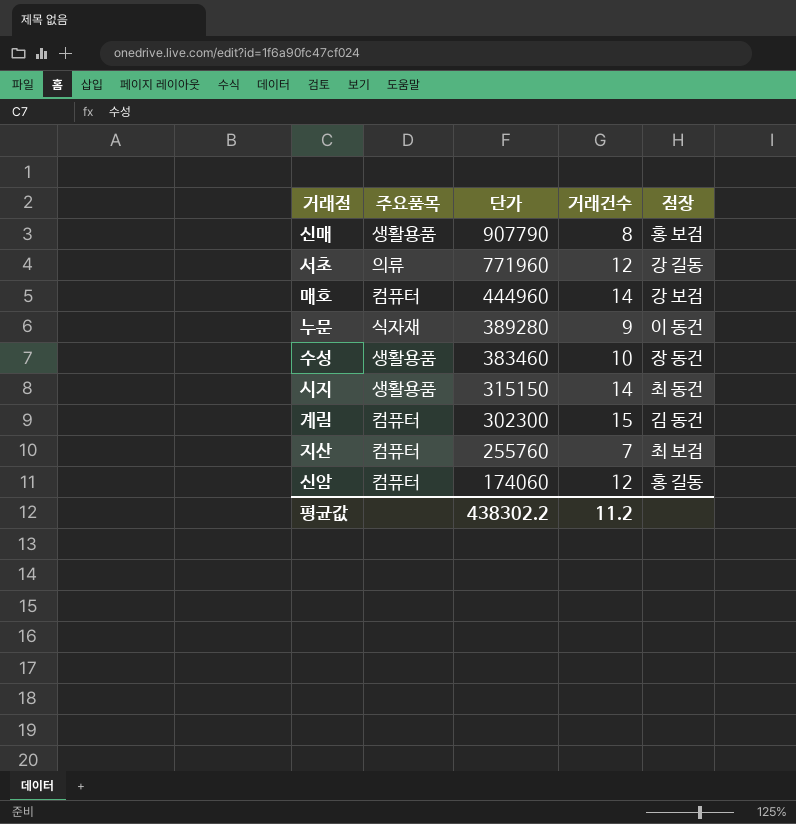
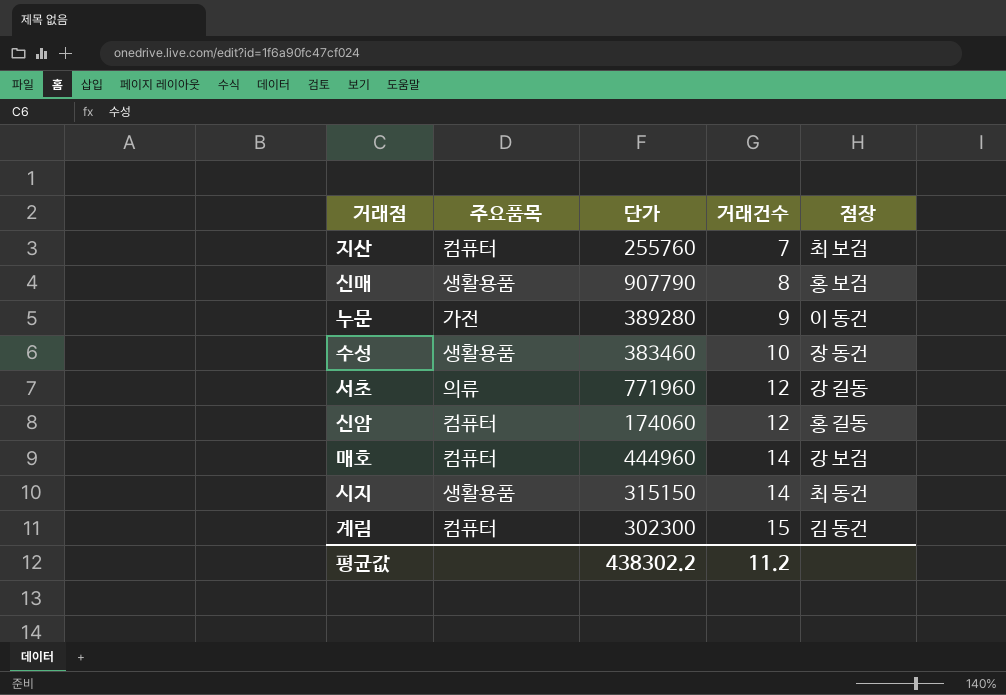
row order: 단가 descending -> 거래건수 ascending
누문 | 주요품목: 식자재 -> 가전

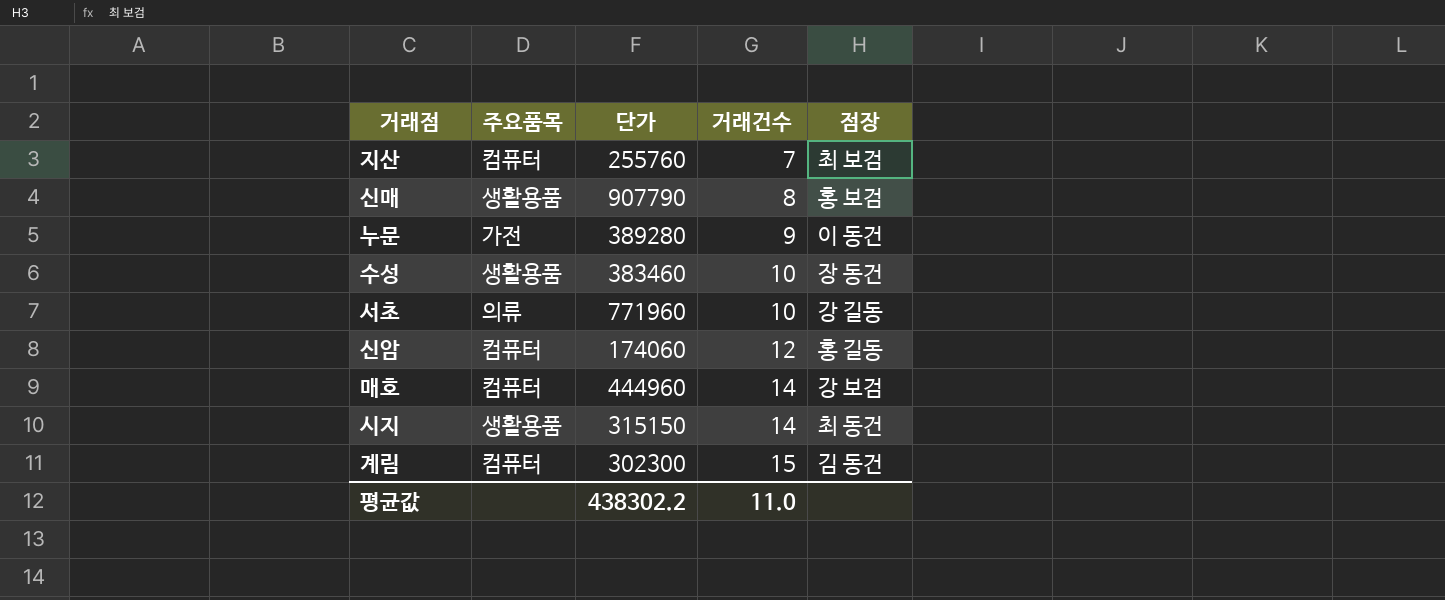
서초 | 거래건수: 12 -> 10
평균값 | 거래건수: 11.2 -> 11.0

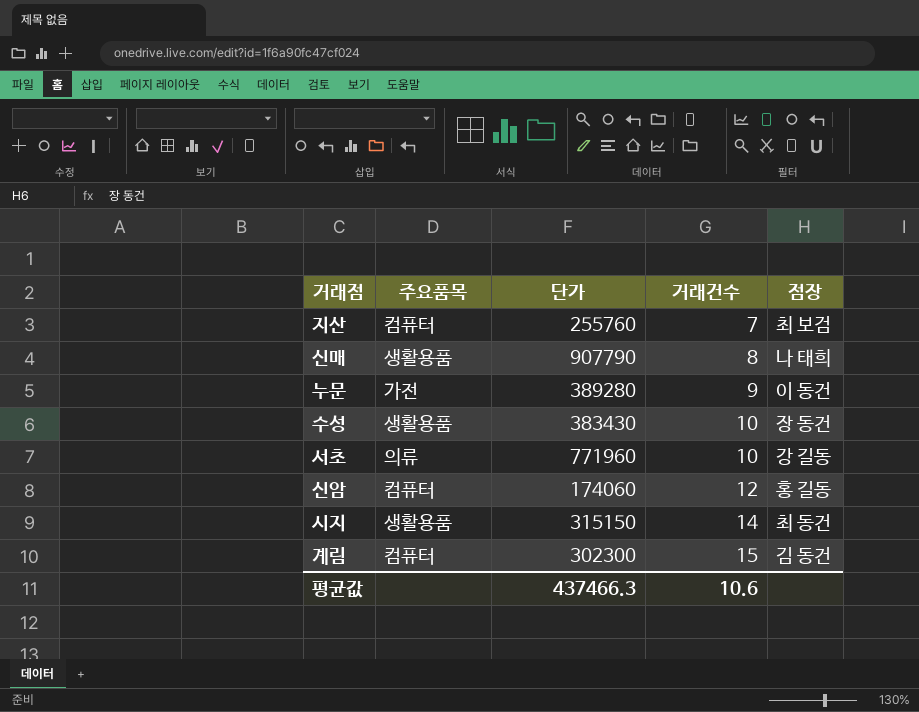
row 매호: 컴퓨터 | 444960 | 14 | 강 보검 -> none
신매 | 점장: 홍 보검 -> 나 태희
수성 | 단가: 383460 -> 383430
평균값 | 단가: 438302.2 -> 437466.3
평균값 | 거래건수: 11.0 -> 10.6

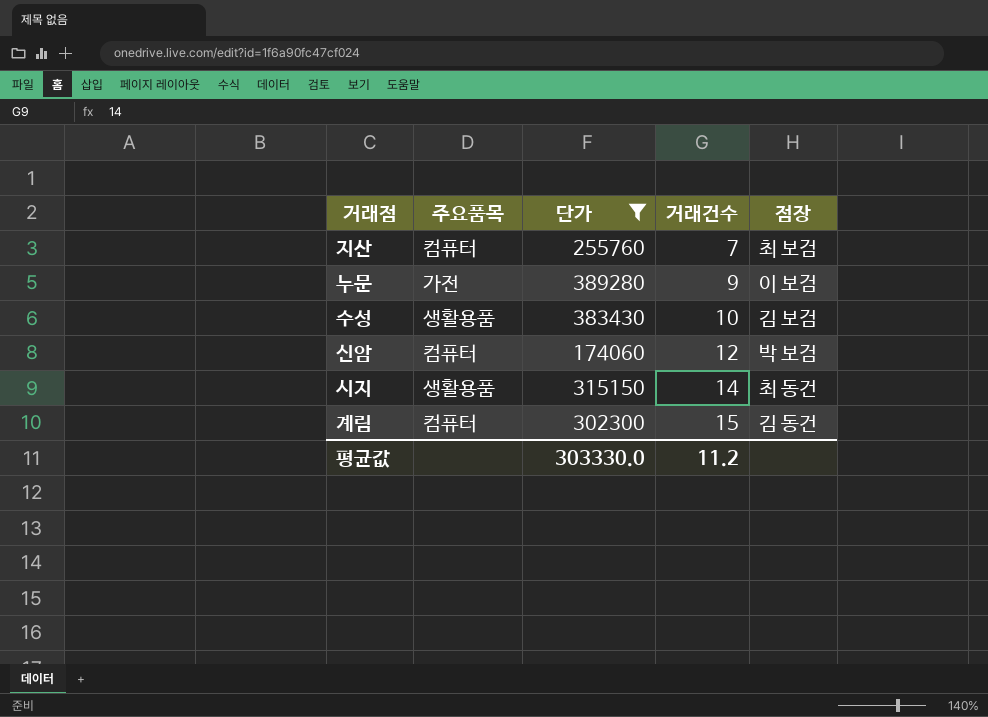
filter: none -> 단가 <= 389280
누문 | 점장: 이 동건 -> 이 보검
수성 | 점장: 장 동건 -> 김 보검
신암 | 점장: 홍 길동 -> 박 보검
평균값 | 단가: 437466.3 -> 303330.0
평균값 | 거래건수: 10.6 -> 11.2

